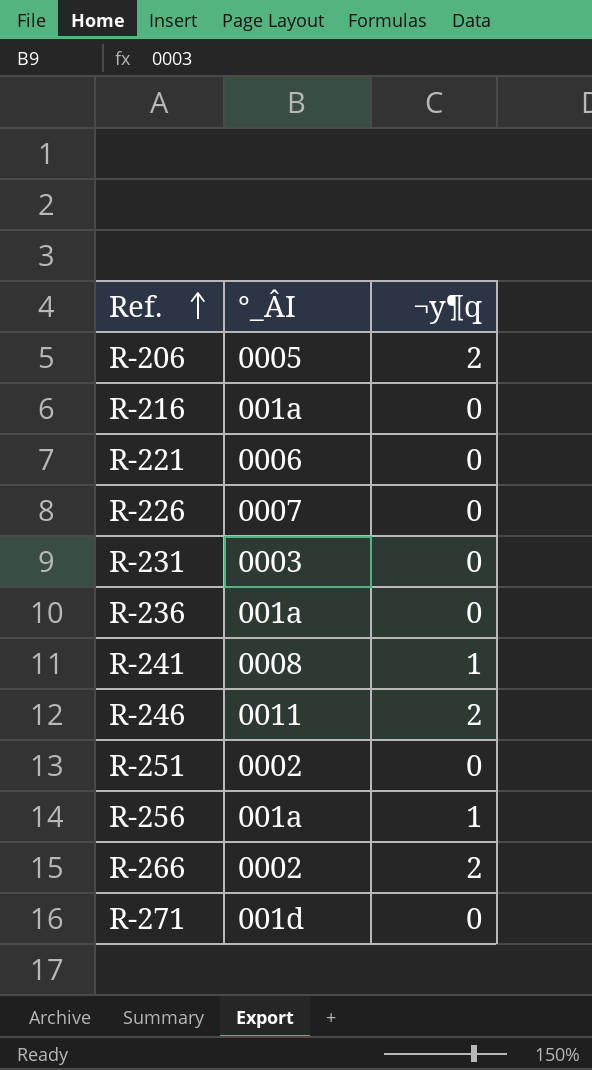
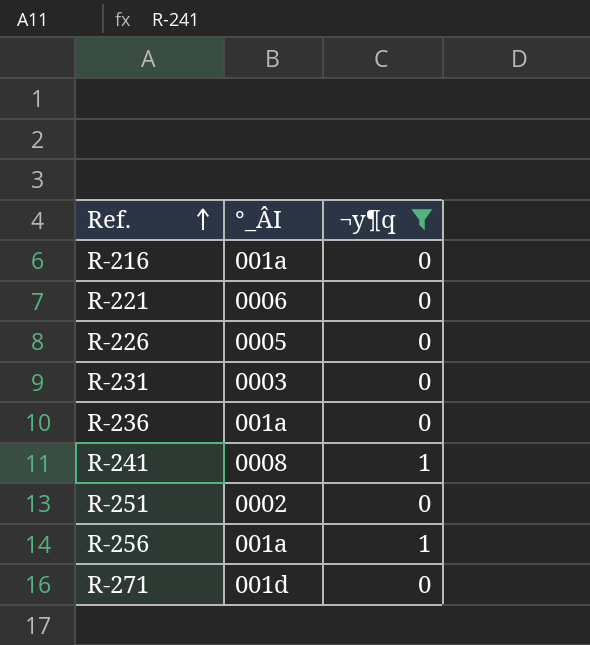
filter: none -> ¬y¶q != 2
R-226 | °_ÂI: 0007 -> 0005

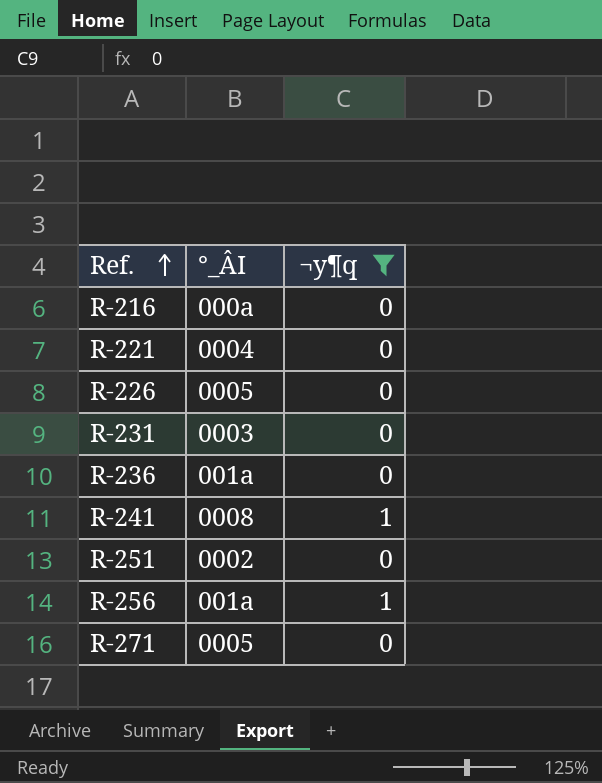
R-216 | °_ÂI: 001a -> 000a
R-221 | °_ÂI: 0006 -> 0004
R-271 | °_ÂI: 001d -> 0005

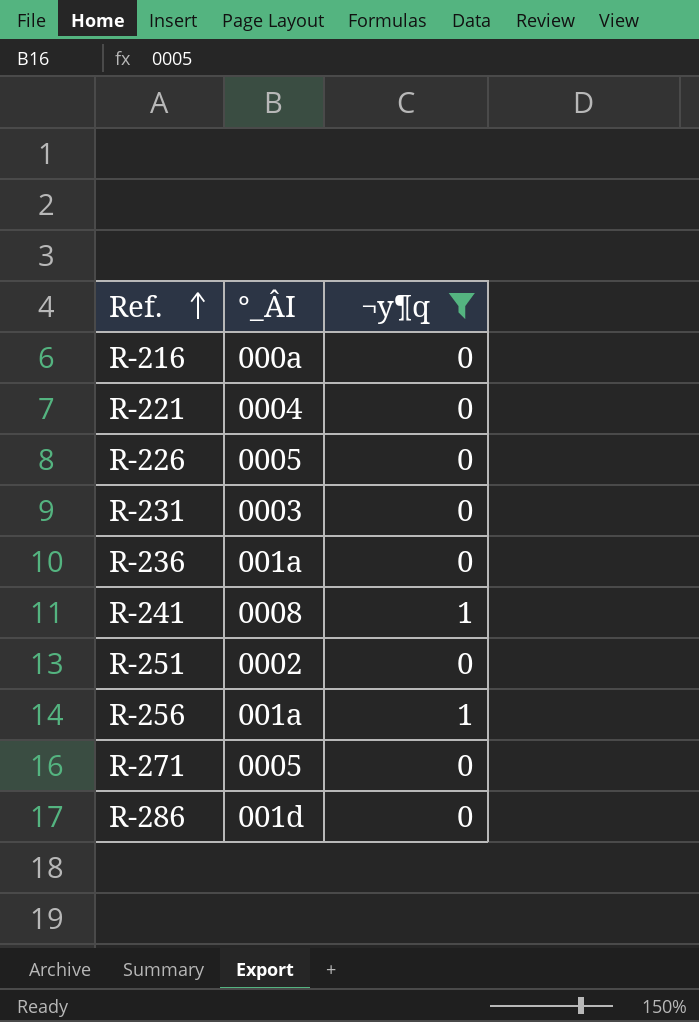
row R-286: none -> 001d | 0

